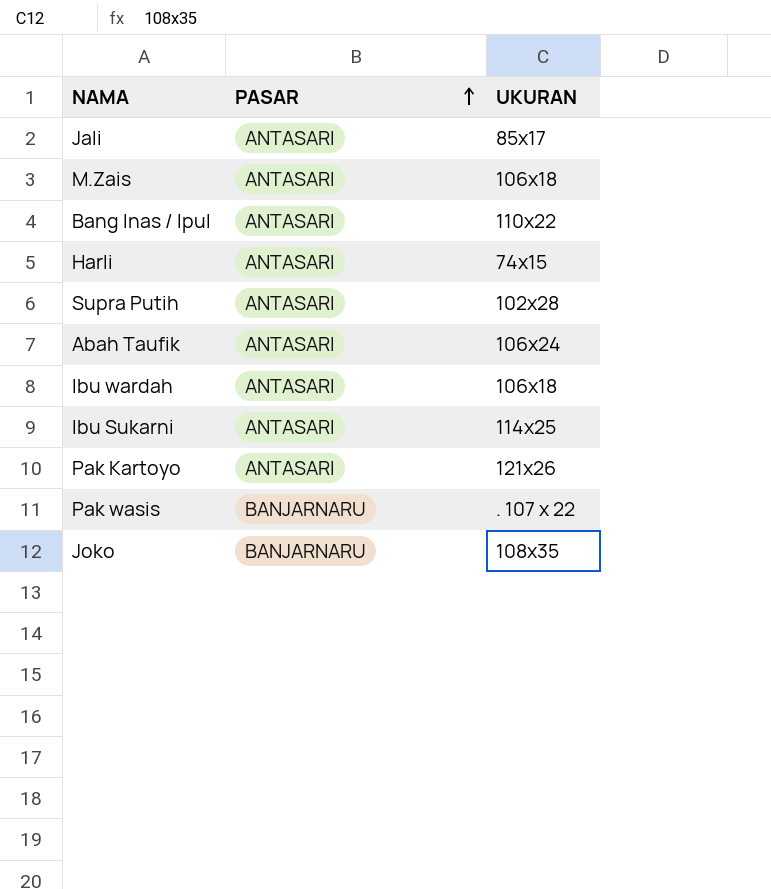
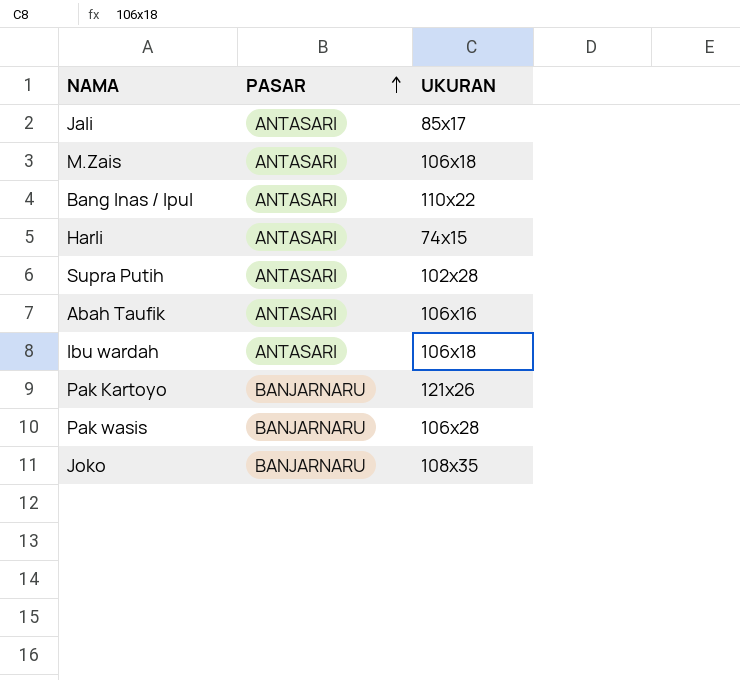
row Ibu Sukarni: ANTASARI | 114x25 -> none
Abah Taufik | UKURAN: 106x24 -> 106x16
Pak Kartoyo | PASAR: ANTASARI -> BANJARNARU
Pak wasis | UKURAN: . 107 x 22 -> 106x28

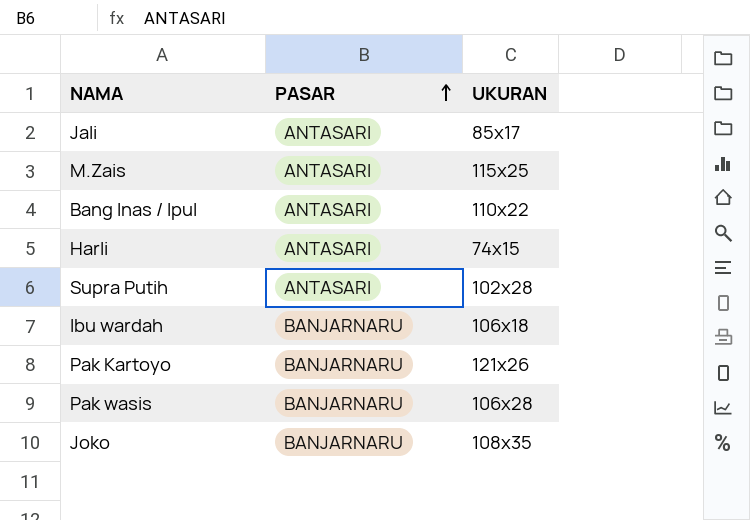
row Abah Taufik: ANTASARI | 106x16 -> none
M.Zais | UKURAN: 106x18 -> 115x25
Ibu wardah | PASAR: ANTASARI -> BANJARNARU

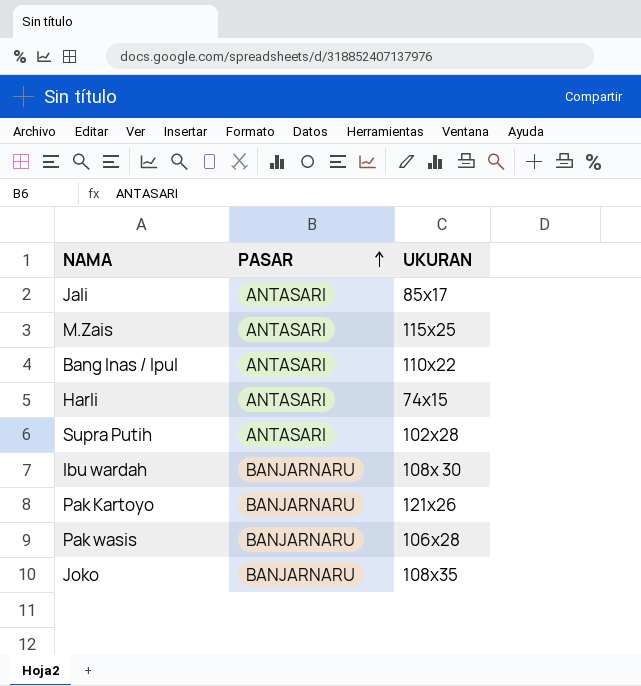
Ibu wardah | UKURAN: 106x18 -> 108x 30

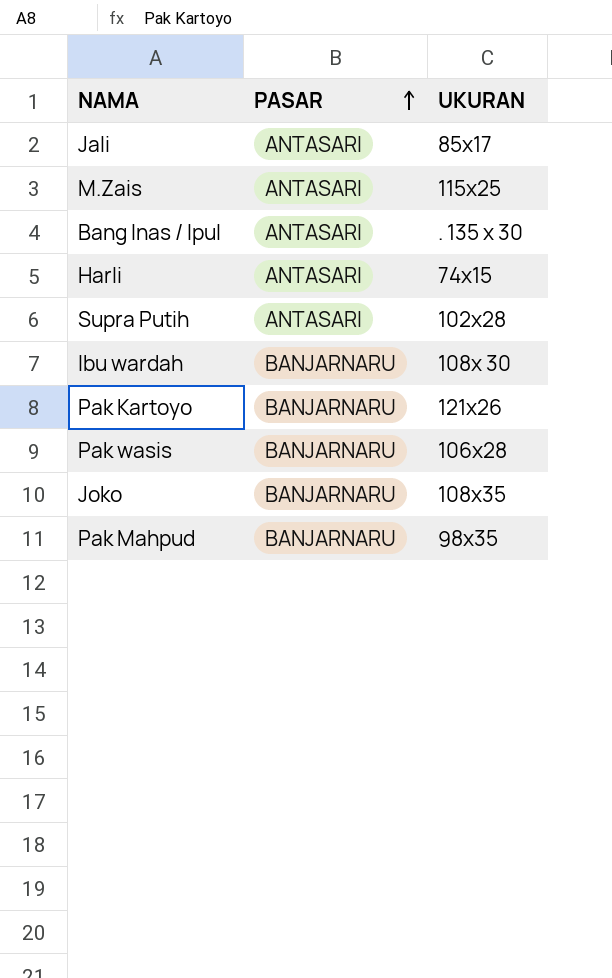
Bang Inas / Ipul | UKURAN: 110x22 -> . 135 x 30
row Pak Mahpud: none -> BANJARNARU | 98x35

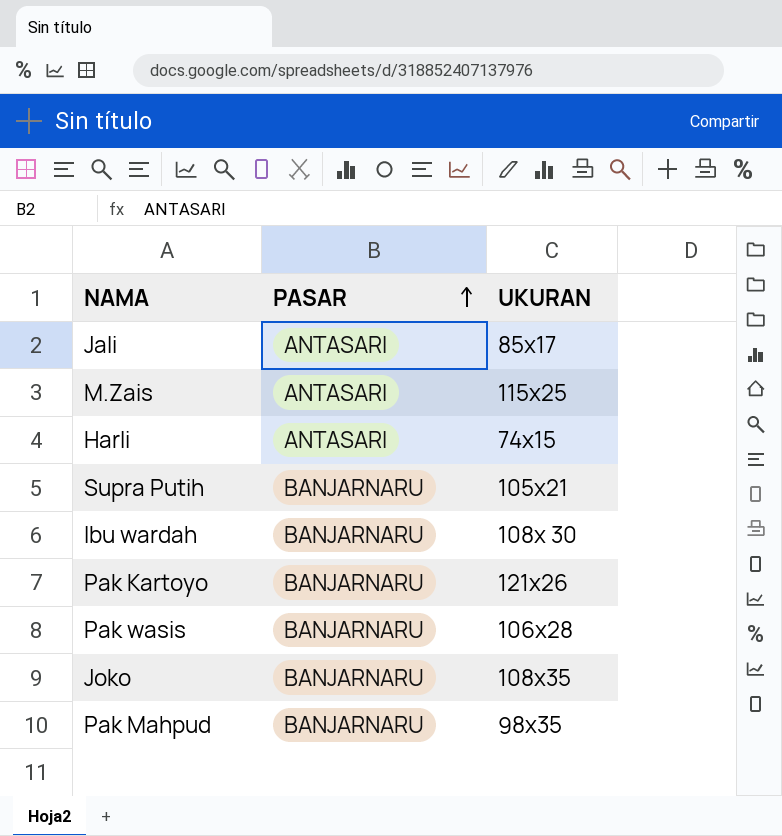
row Bang Inas / Ipul: ANTASARI | . 135 x 30 -> none
Supra Putih | PASAR: ANTASARI -> BANJARNARU
Supra Putih | UKURAN: 102x28 -> 105x21

